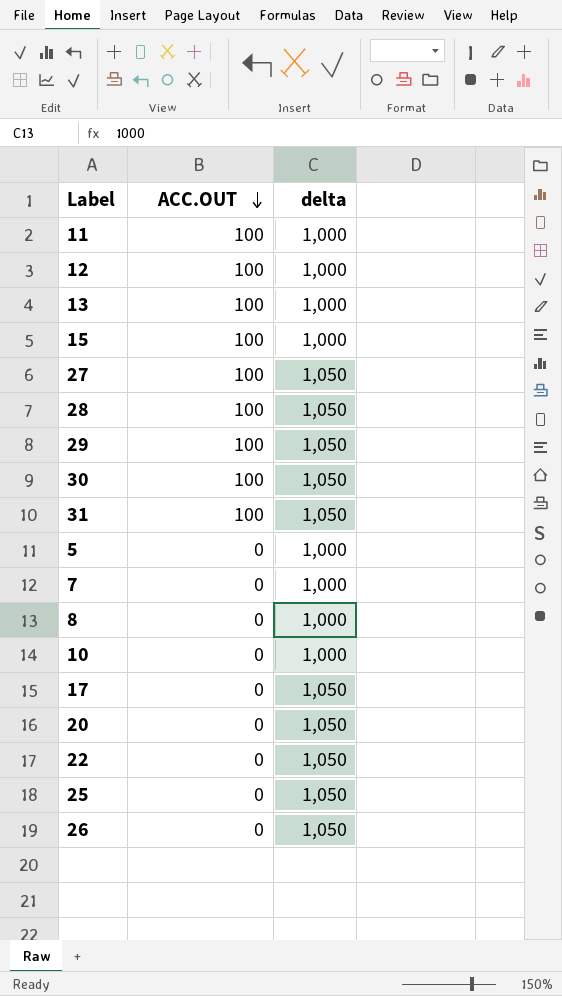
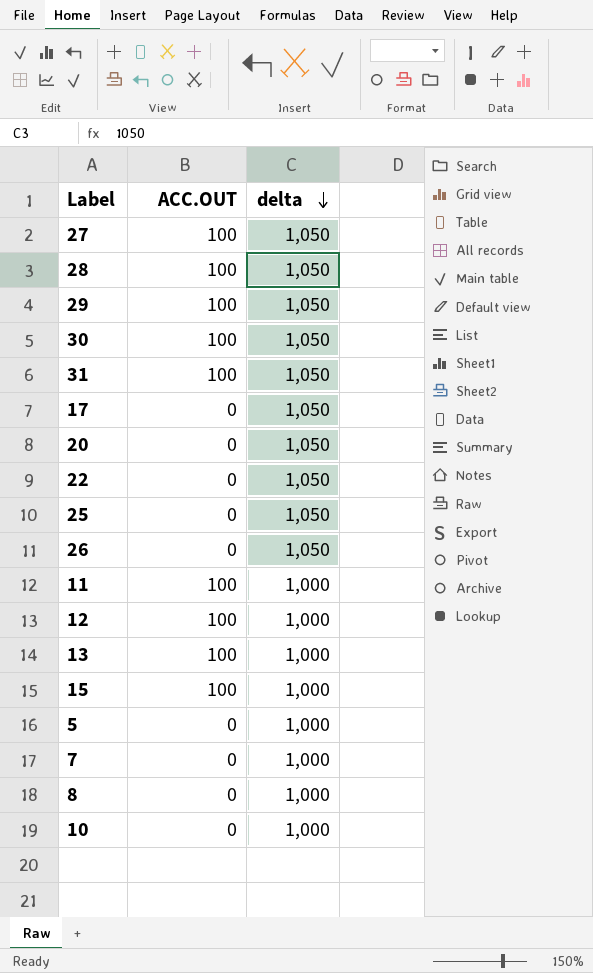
row order: ACC.OUT descending -> delta descending

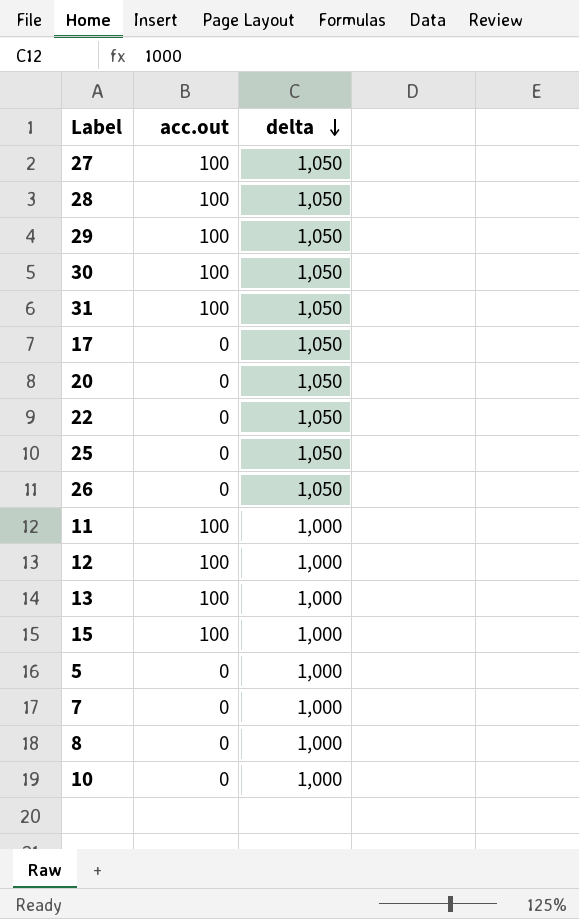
column name: ACC.OUT -> acc.out

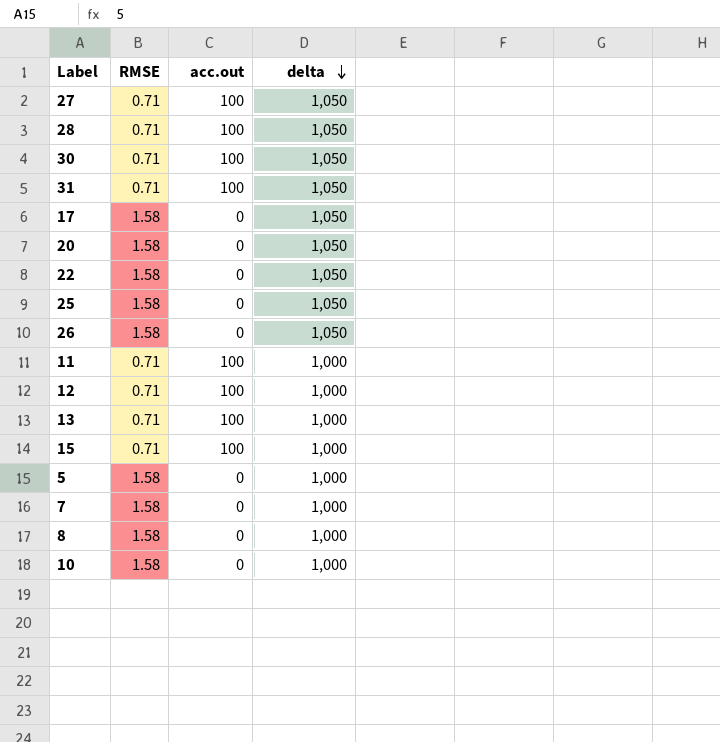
column RMSE | position: none -> 2
row 29: 100 | 1,050 -> none

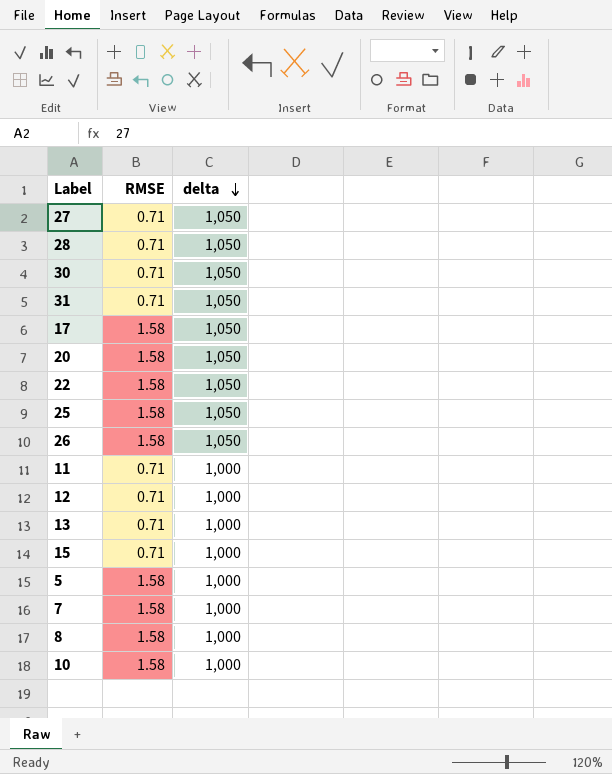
column acc.out | position: 3 -> none

